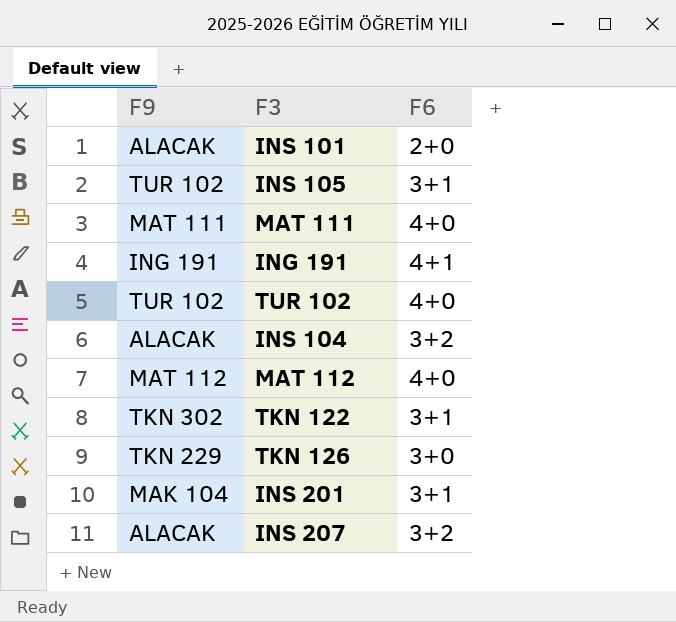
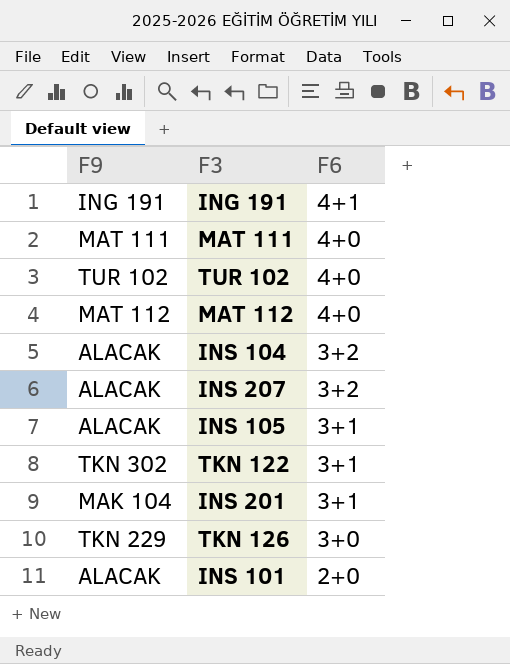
row order: none -> F6 descending
INS 105 | F9: TUR 102 -> ALACAK

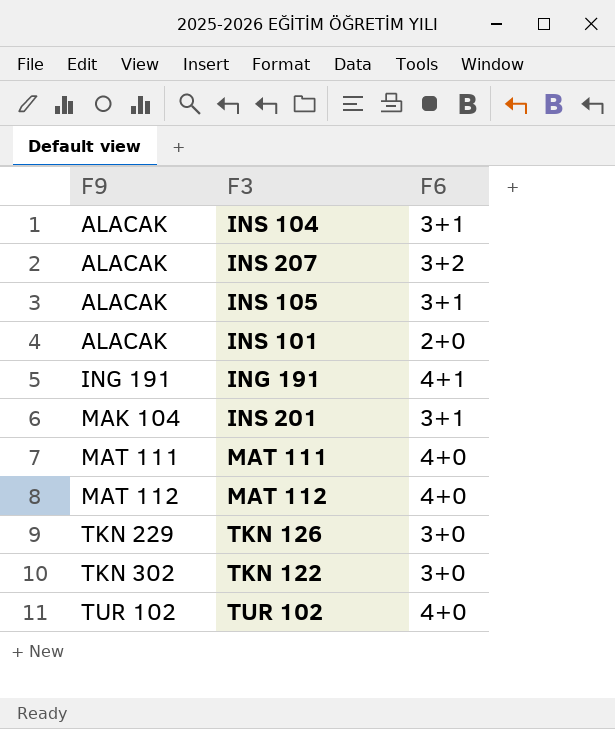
row order: F6 descending -> F9 ascending
INS 104 | F6: 3+2 -> 3+1
TKN 122 | F6: 3+1 -> 3+0

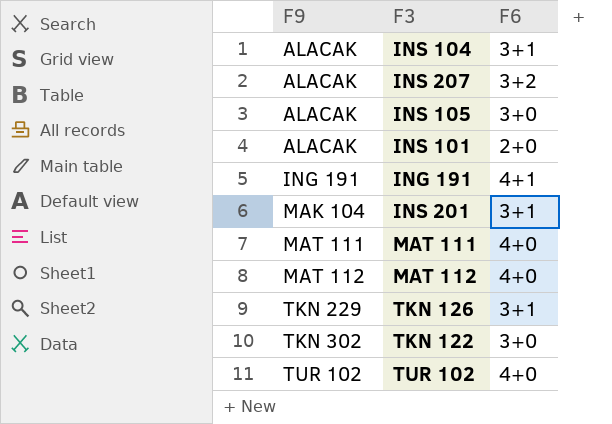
INS 105 | F6: 3+1 -> 3+0
TKN 126 | F6: 3+0 -> 3+1

